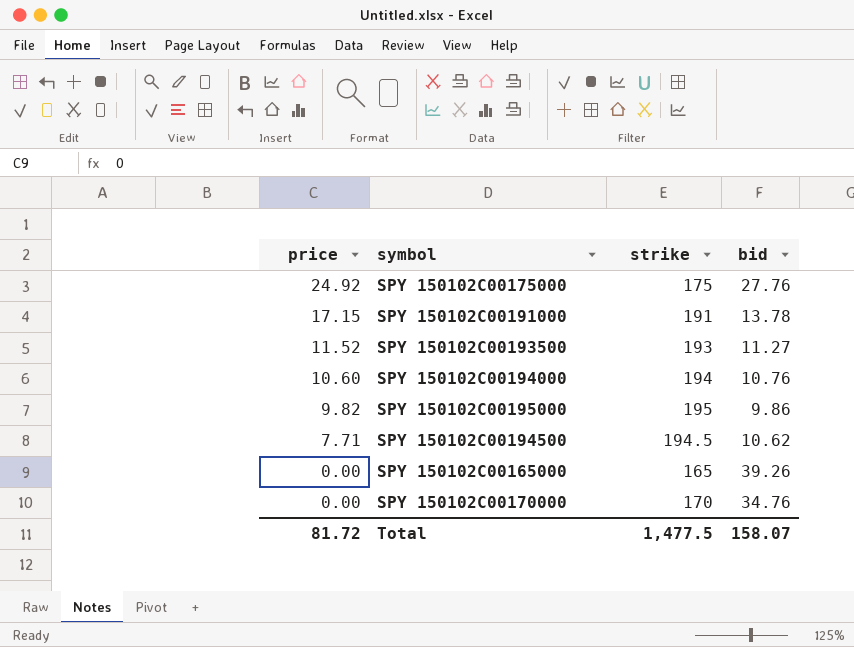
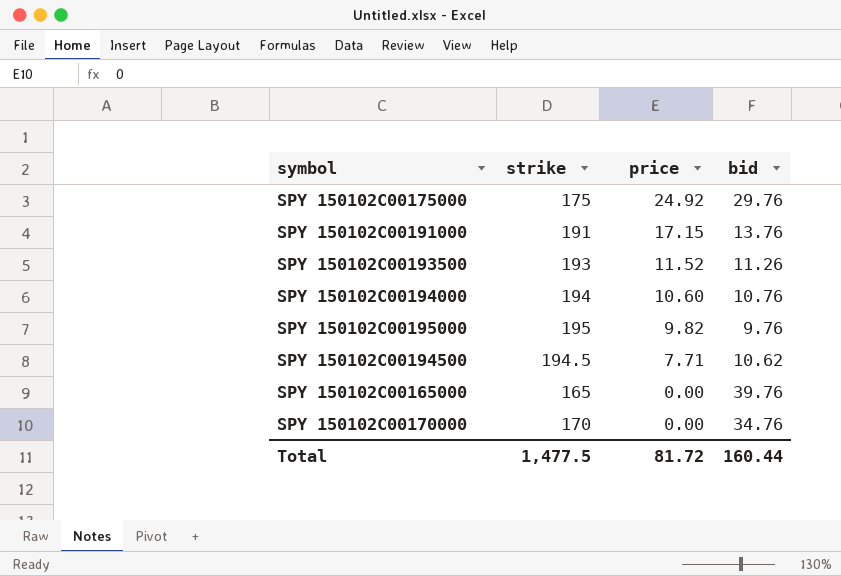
column price | position: 1 -> 3
SPY 150102C00175000 | bid: 27.76 -> 29.76
SPY 150102C00191000 | bid: 13.78 -> 13.76
SPY 150102C00193500 | bid: 11.27 -> 11.26
SPY 150102C00195000 | bid: 9.86 -> 9.76
SPY 150102C00165000 | bid: 39.26 -> 39.76
Total | bid: 158.07 -> 160.44

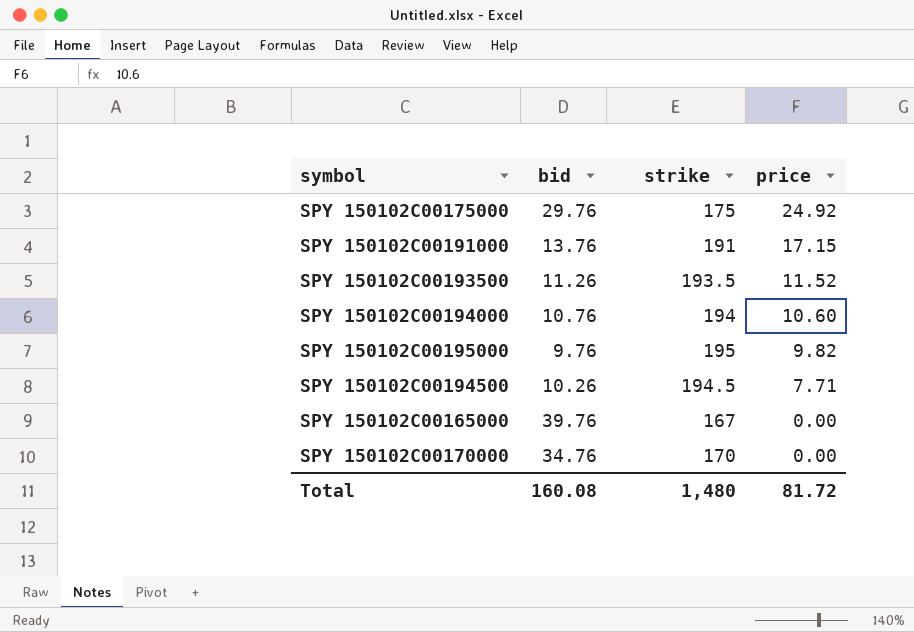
column bid | position: 4 -> 2
SPY 150102C00193500 | strike: 193 -> 193.5
SPY 150102C00194500 | bid: 10.62 -> 10.26
SPY 150102C00165000 | strike: 165 -> 167
Total | bid: 160.44 -> 160.08
Total | strike: 1,477.5 -> 1,480

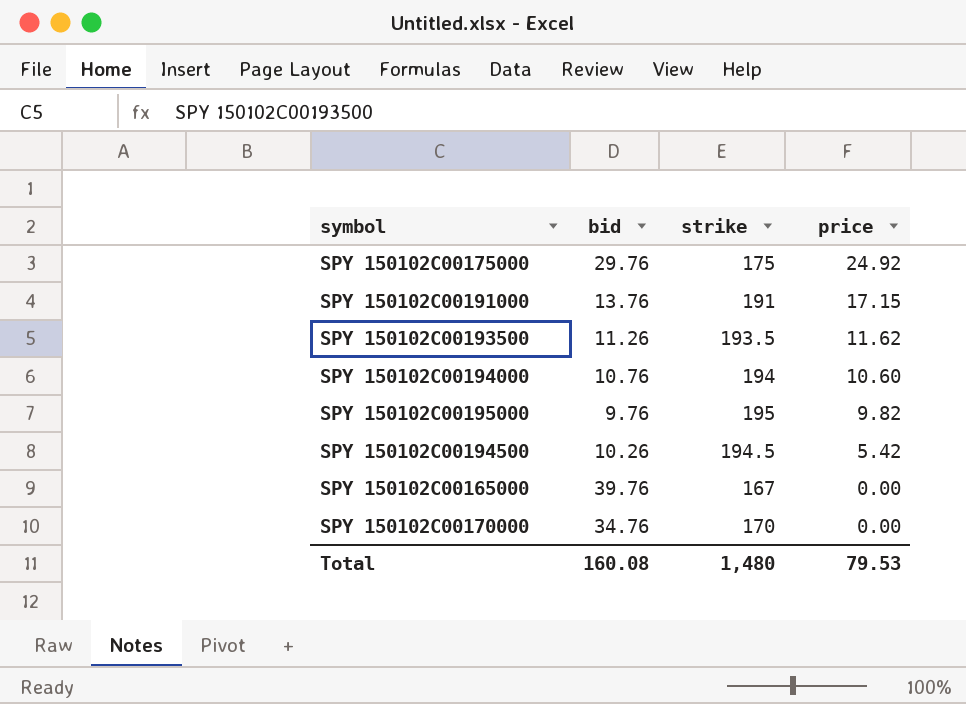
SPY 150102C00193500 | price: 11.52 -> 11.62
SPY 150102C00194500 | price: 7.71 -> 5.42
Total | price: 81.72 -> 79.53

